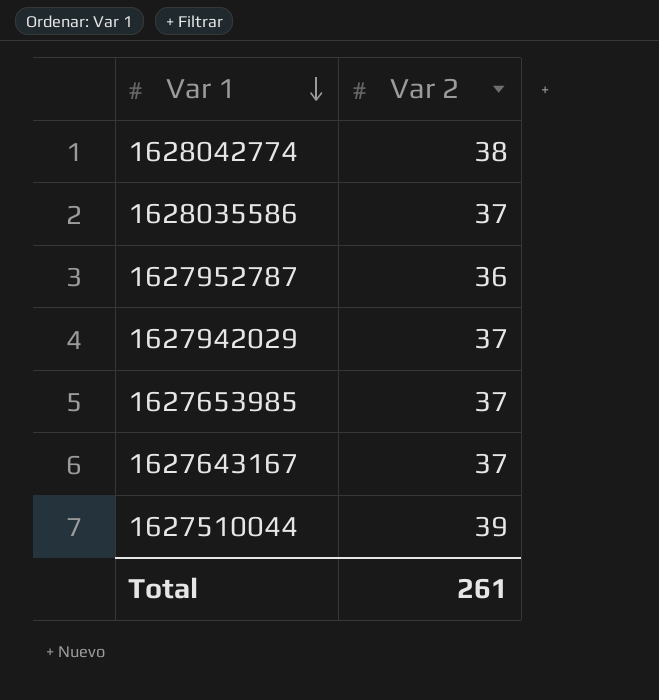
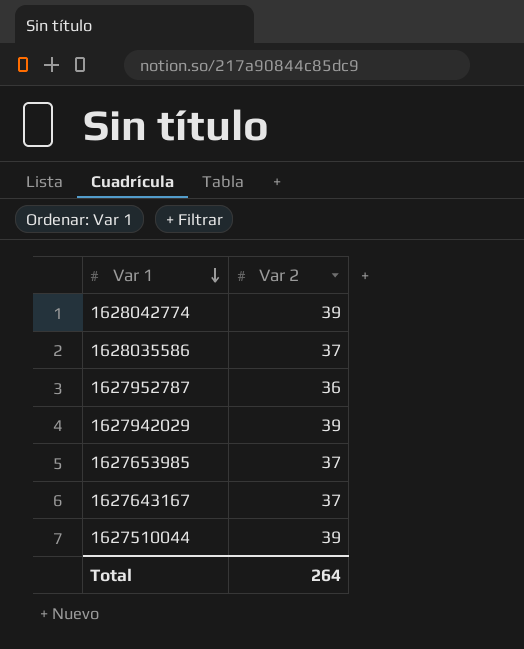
1628042774 | Var 2: 38 -> 39
1627942029 | Var 2: 37 -> 39
Total | Var 2: 261 -> 264

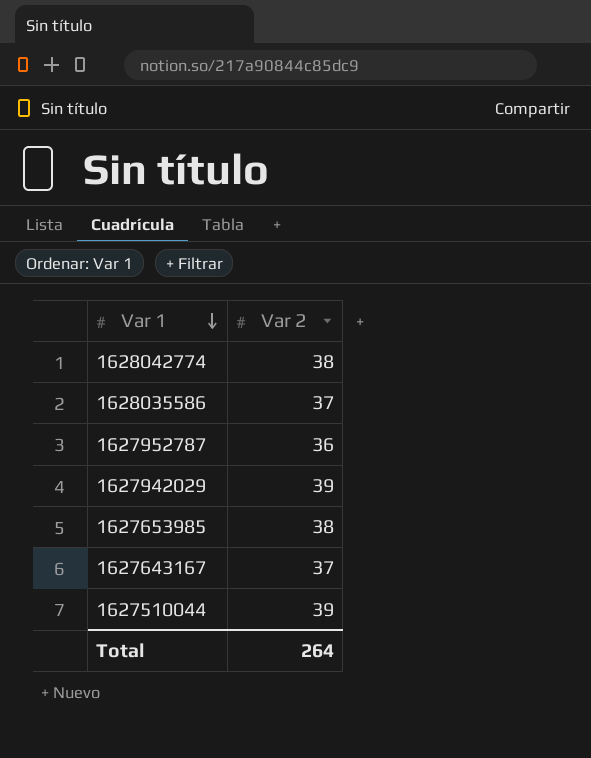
1628042774 | Var 2: 39 -> 38
1627653985 | Var 2: 37 -> 38

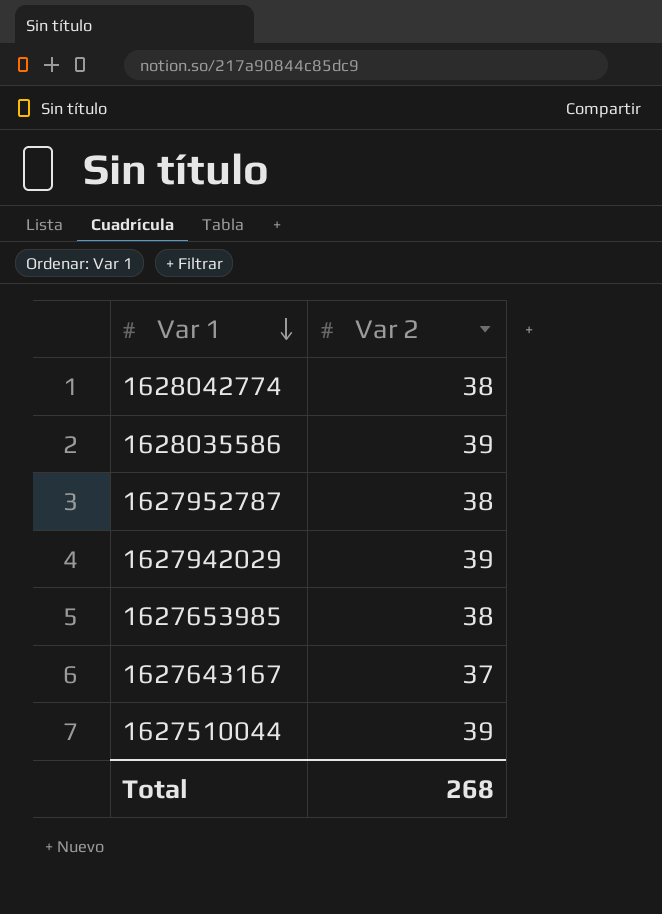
1628035586 | Var 2: 37 -> 39
1627952787 | Var 2: 36 -> 38
Total | Var 2: 264 -> 268

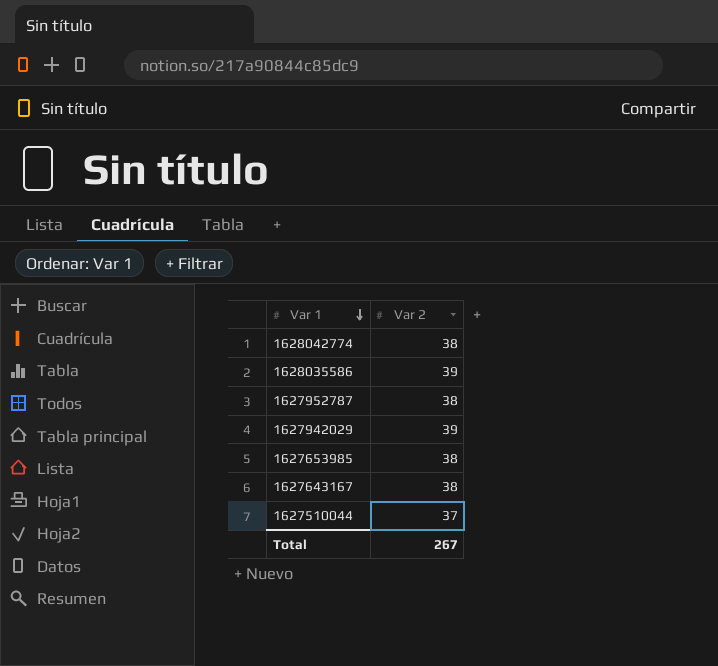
1627643167 | Var 2: 37 -> 38
1627510044 | Var 2: 39 -> 37
Total | Var 2: 268 -> 267

